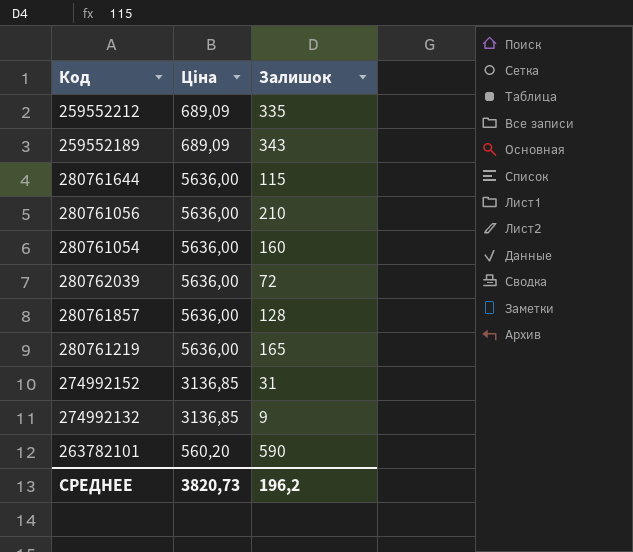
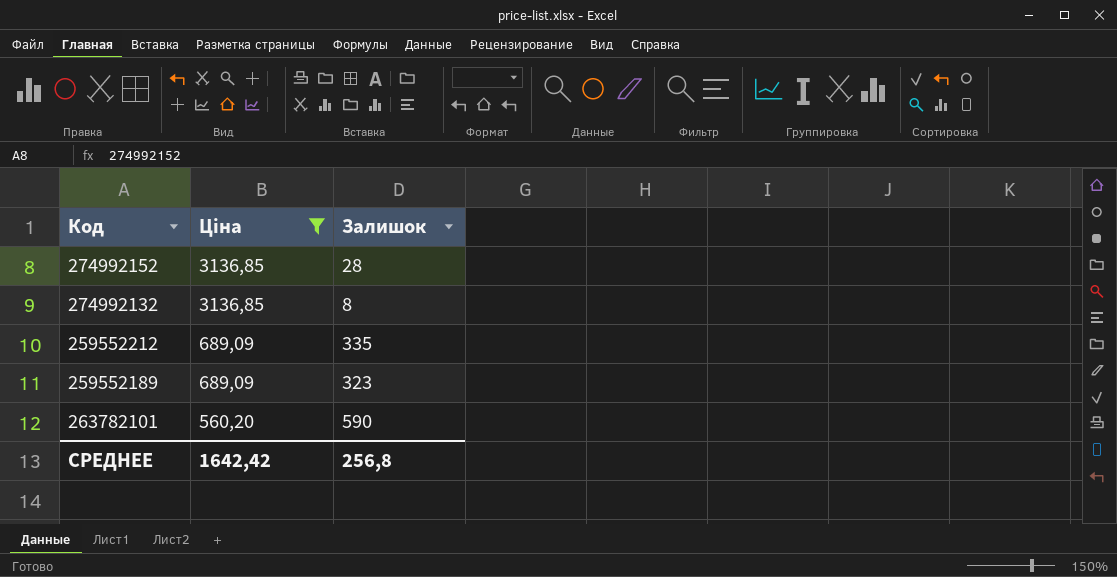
filter: none -> Ціна != 5636,00
row order: none -> Ціна descending
274992152 | Залишок: 31 -> 28
274992132 | Залишок: 9 -> 8
259552189 | Залишок: 343 -> 323
СРЕДНЕЕ | Ціна: 3820,73 -> 1642,42
СРЕДНЕЕ | Залишок: 196,2 -> 256,8

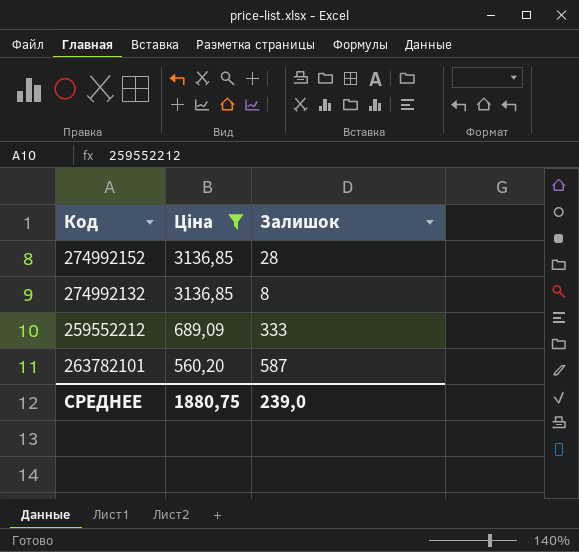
row 259552189: 689,09 | 323 -> none
259552212 | Залишок: 335 -> 333
263782101 | Залишок: 590 -> 587
СРЕДНЕЕ | Ціна: 1642,42 -> 1880,75
СРЕДНЕЕ | Залишок: 256,8 -> 239,0

